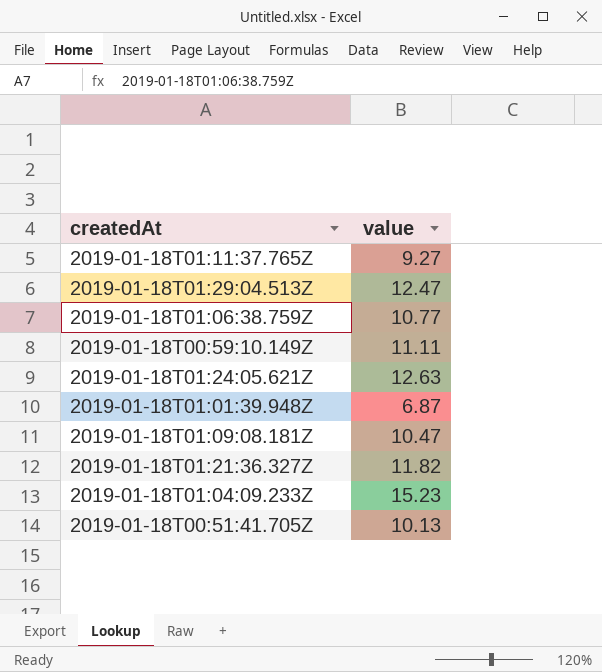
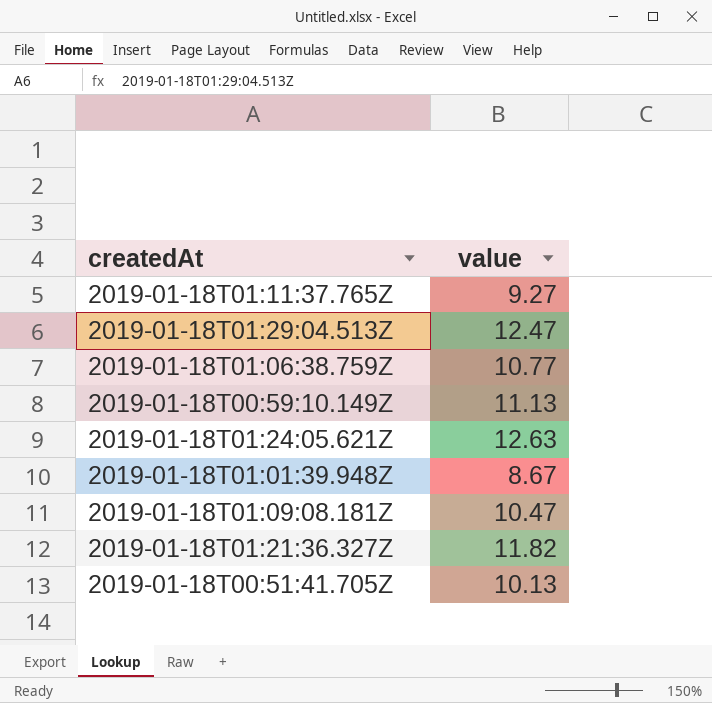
row 2019-01-18T01:04:09.233Z: 15.23 -> none
2019-01-18T00:59:10.149Z | value: 11.11 -> 11.13
2019-01-18T01:01:39.948Z | value: 6.87 -> 8.67

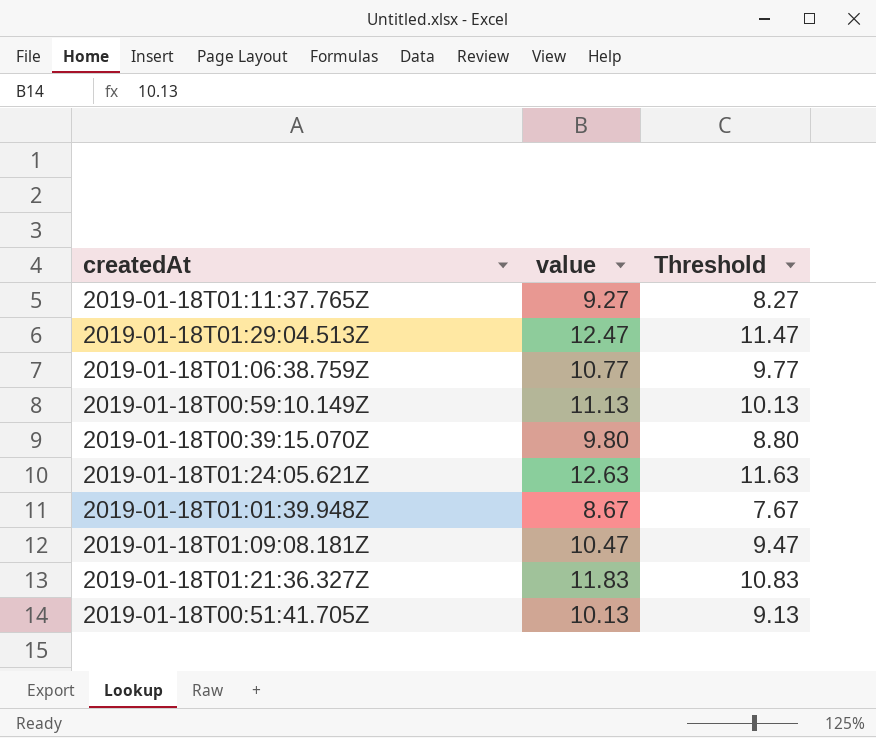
column Threshold | formula: none -> [value] - 1
row 2019-01-18T00:39:15.070Z: none -> 9.80 | 8.80
2019-01-18T01:21:36.327Z | value: 11.82 -> 11.83

